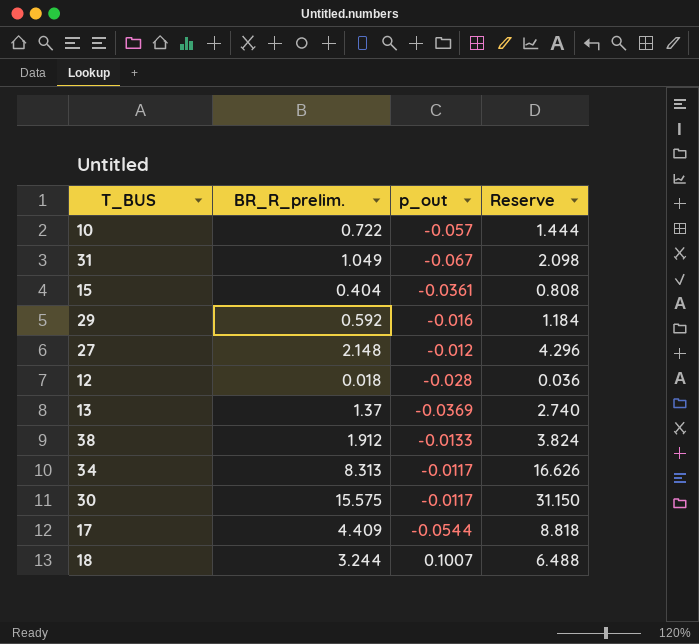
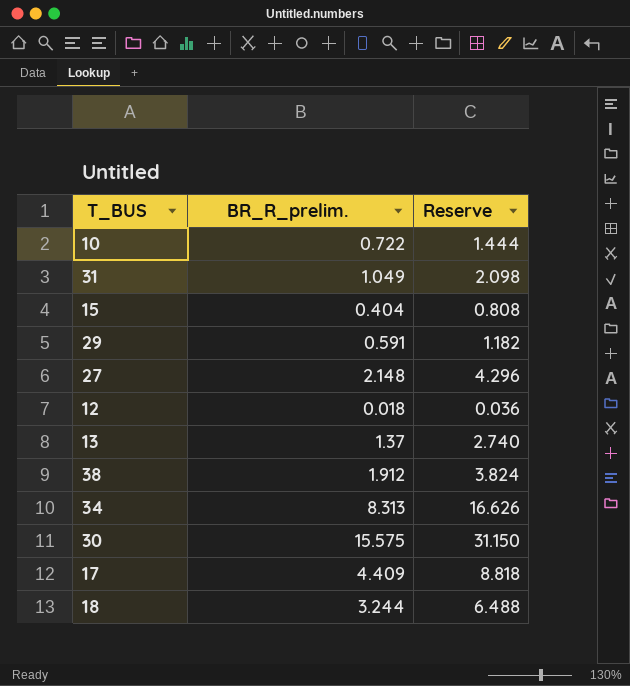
column p_out | position: 3 -> none
29 | BR_R_prelim.: 0.592 -> 0.591
29 | Reserve: 1.184 -> 1.182

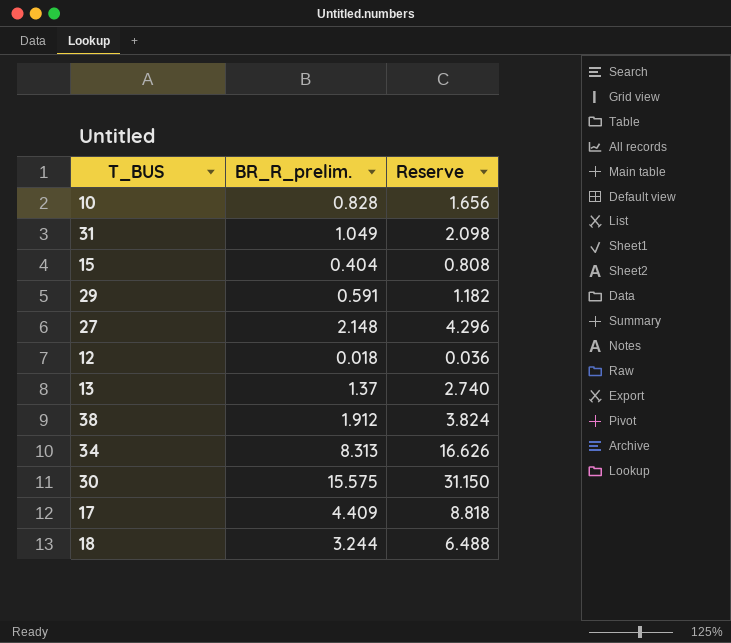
10 | BR_R_prelim.: 0.722 -> 0.828
10 | Reserve: 1.444 -> 1.656

